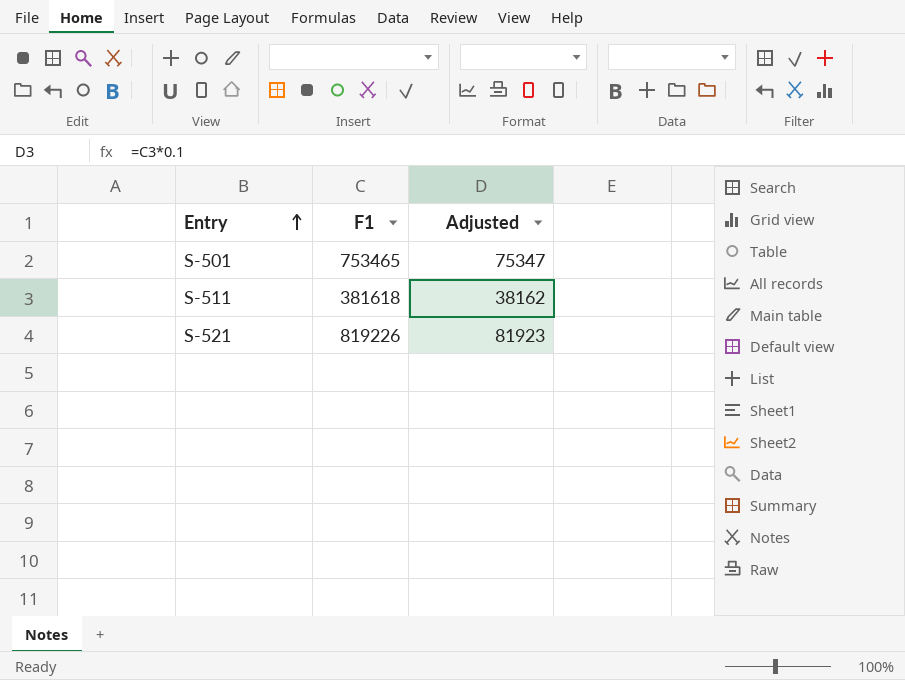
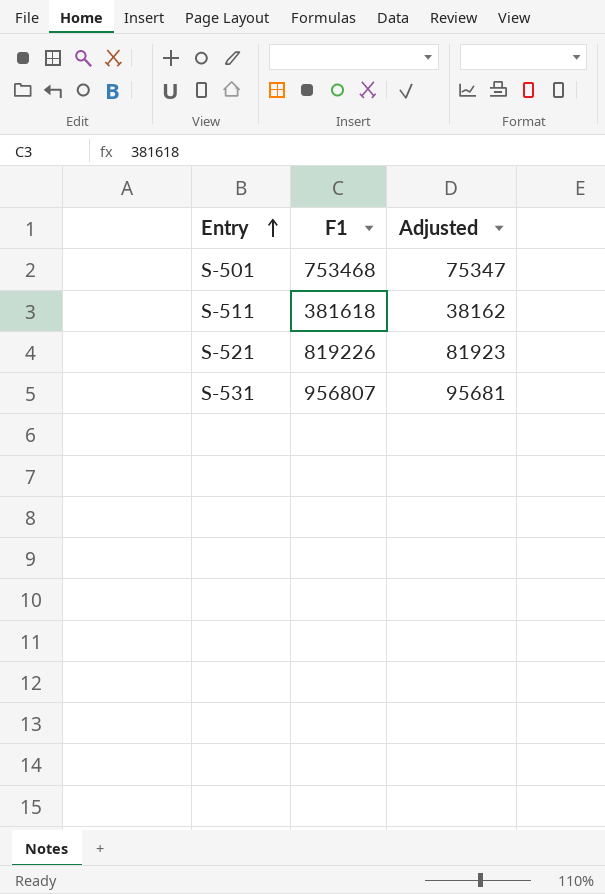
S-501 | F1: 753465 -> 753468
row S-531: none -> 956807 | 95681

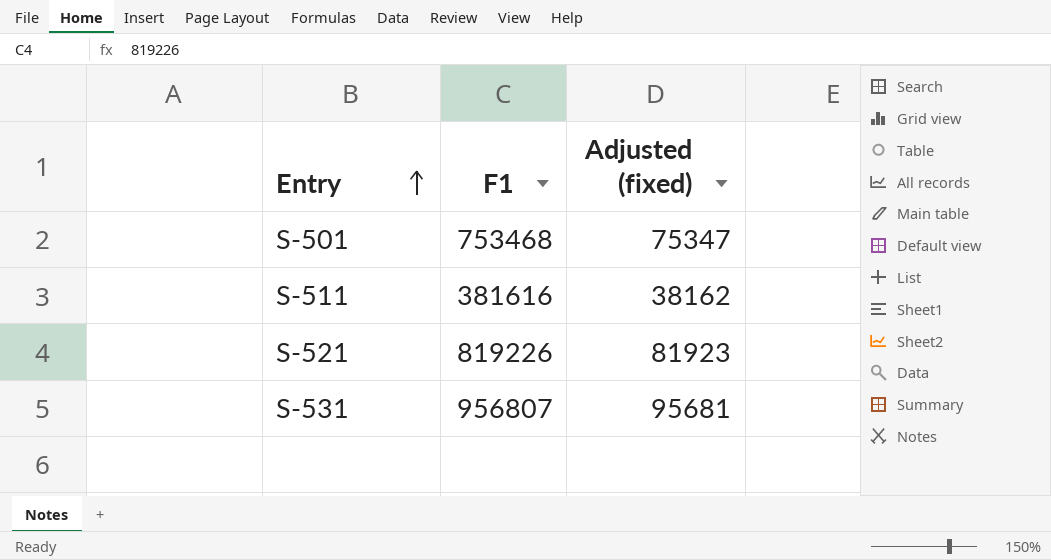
column name: Adjusted -> Adjusted (fixed)
S-511 | F1: 381618 -> 381616

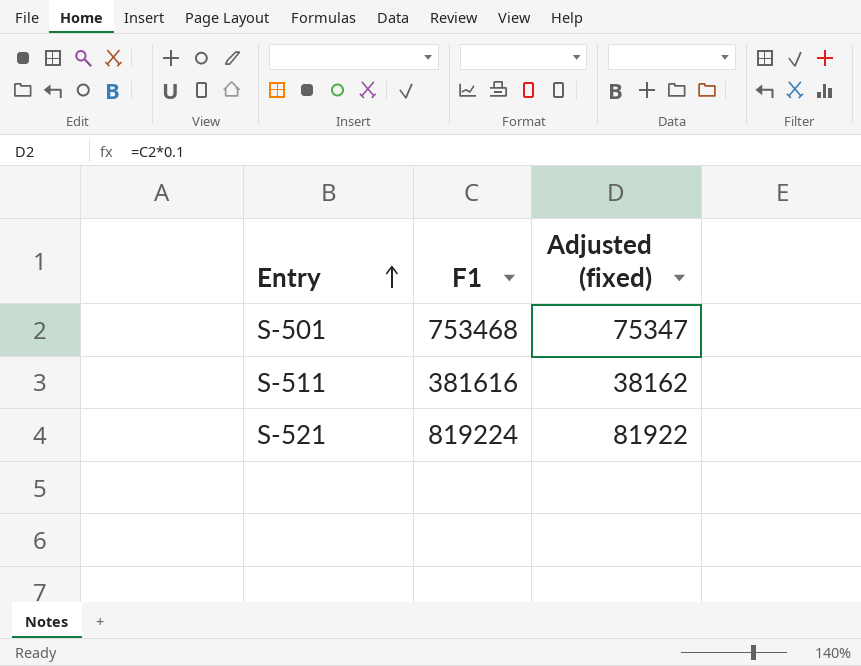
row S-531: 956807 | 95681 -> none
S-521 | F1: 819226 -> 819224
S-521 | Adjusted (fixed): 81923 -> 81922

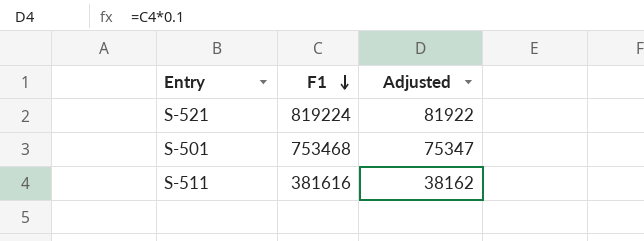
row order: Entry ascending -> F1 descending
column name: Adjusted (fixed) -> Adjusted

